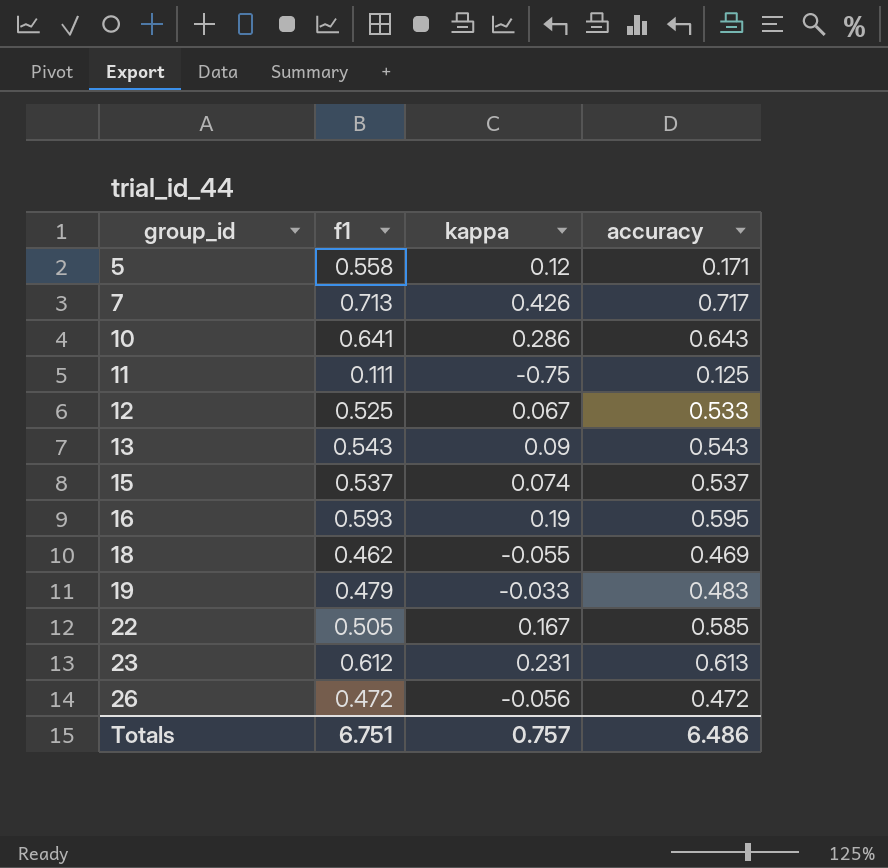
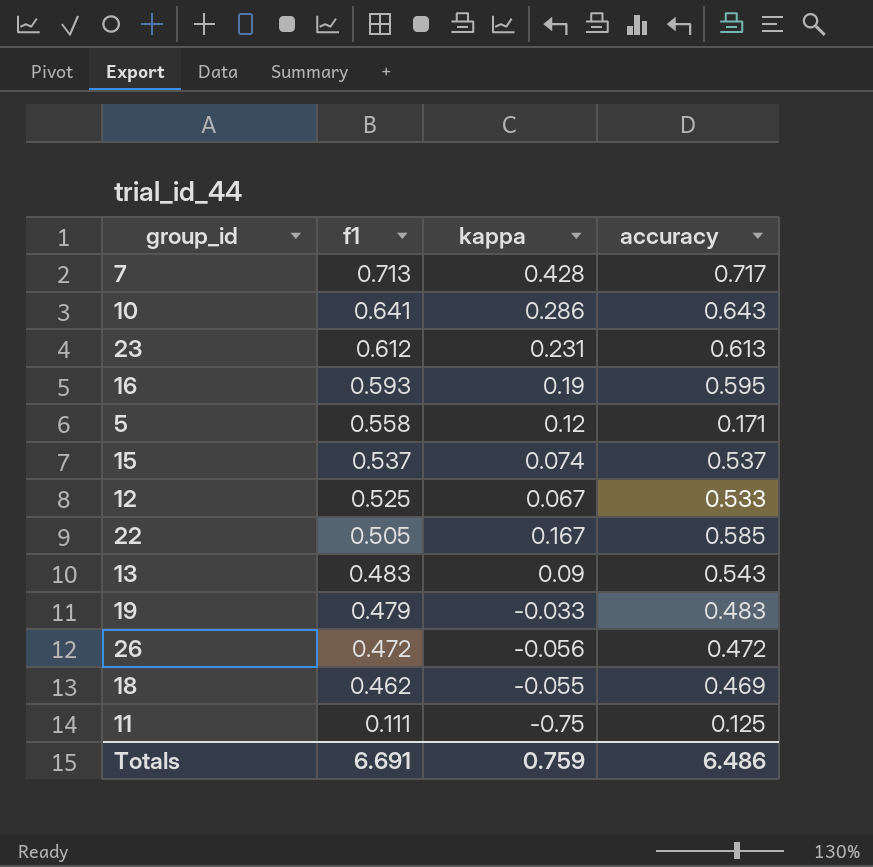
row order: group_id ascending -> f1 descending
7 | kappa: 0.426 -> 0.428
13 | f1: 0.543 -> 0.483
Totals | f1: 6.751 -> 6.691
Totals | kappa: 0.757 -> 0.759

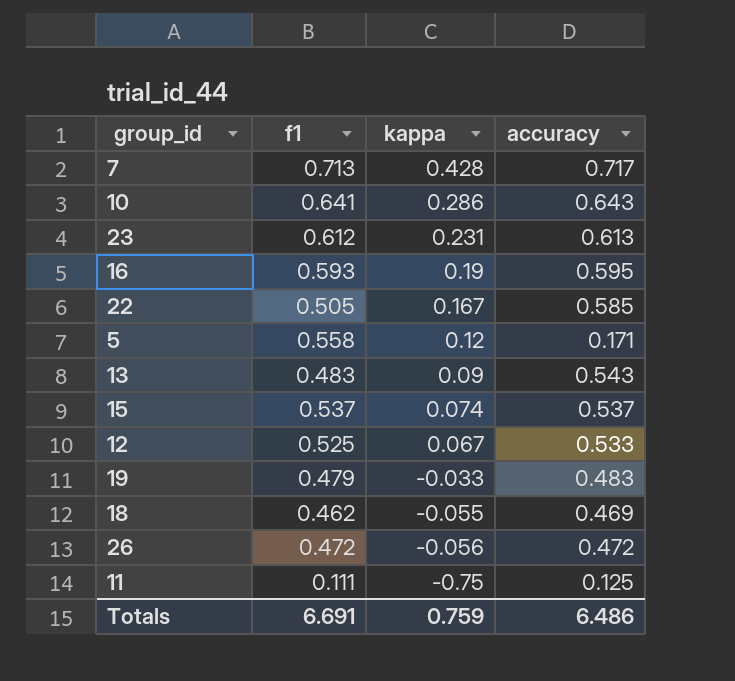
row order: f1 descending -> kappa descending

